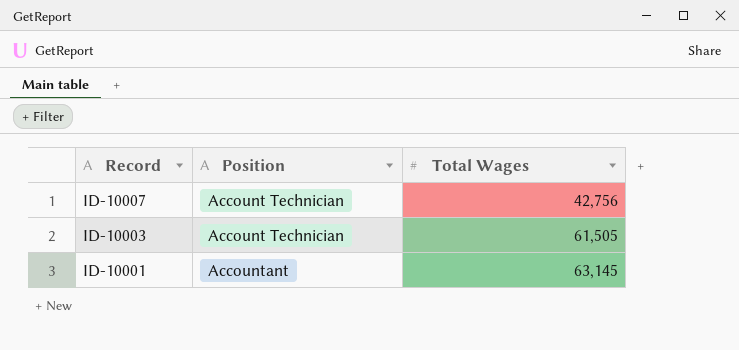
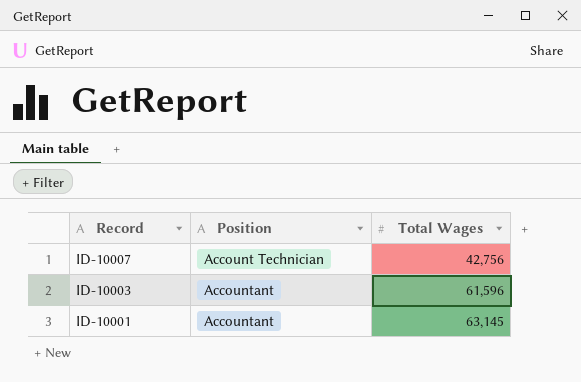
ID-10003 | Position: Account Technician -> Accountant
ID-10003 | Total Wages: 61,505 -> 61,596

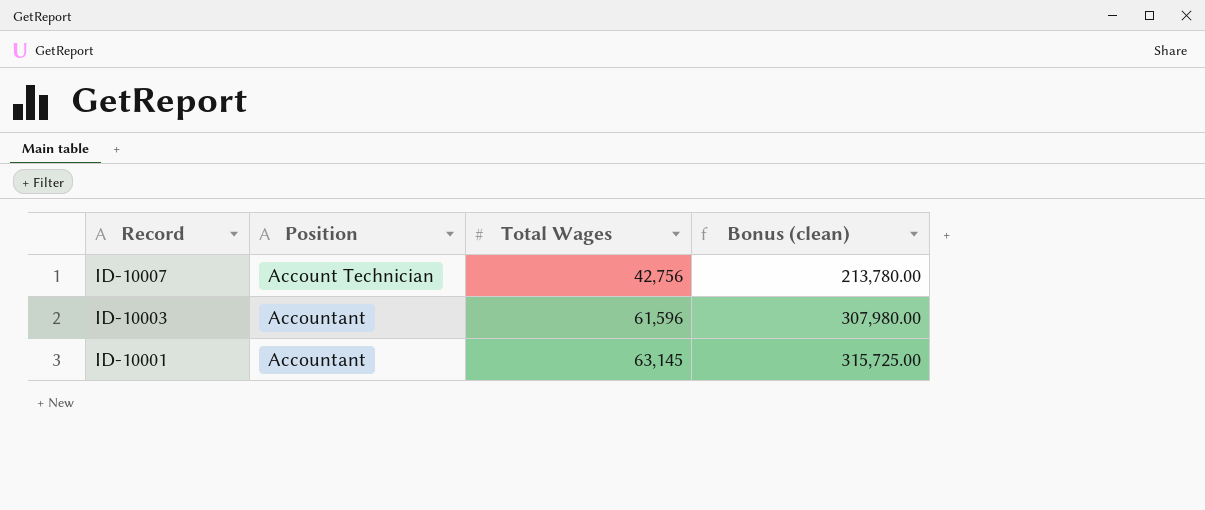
column Bonus (clean) | formula: none -> [Total Wages] * 5

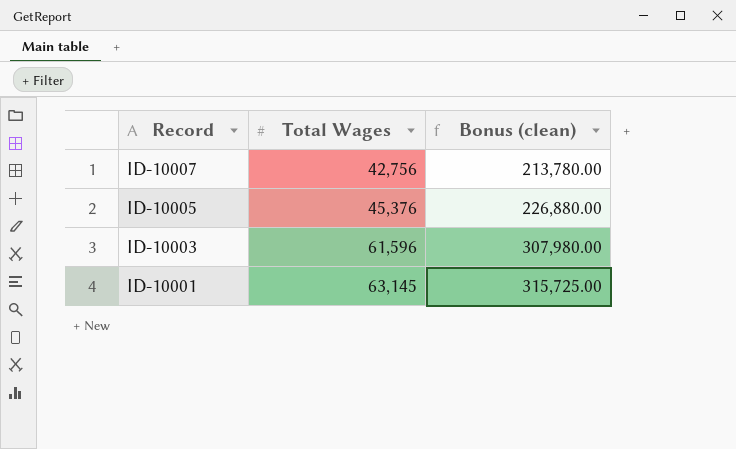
column Position | position: 2 -> none
row ID-10005: none -> 45,376 | 226,880.00

